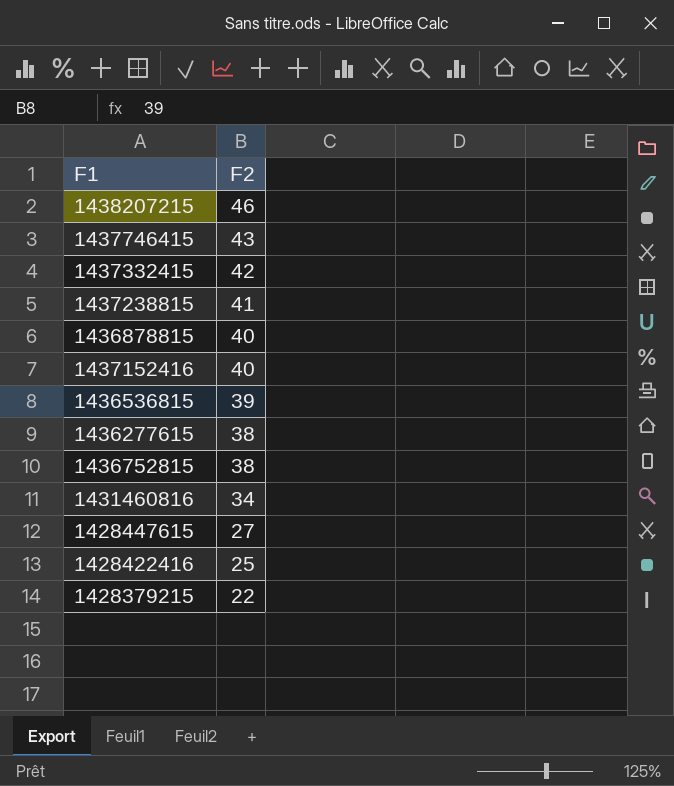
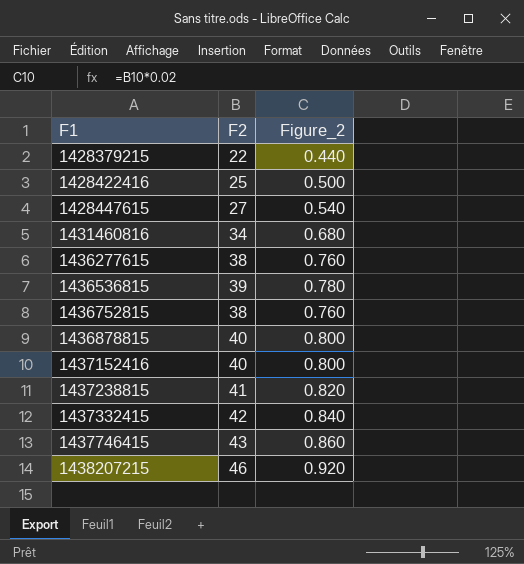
row order: F2 descending -> F1 ascending
column Figure_2 | formula: none -> [F2] * 0.02

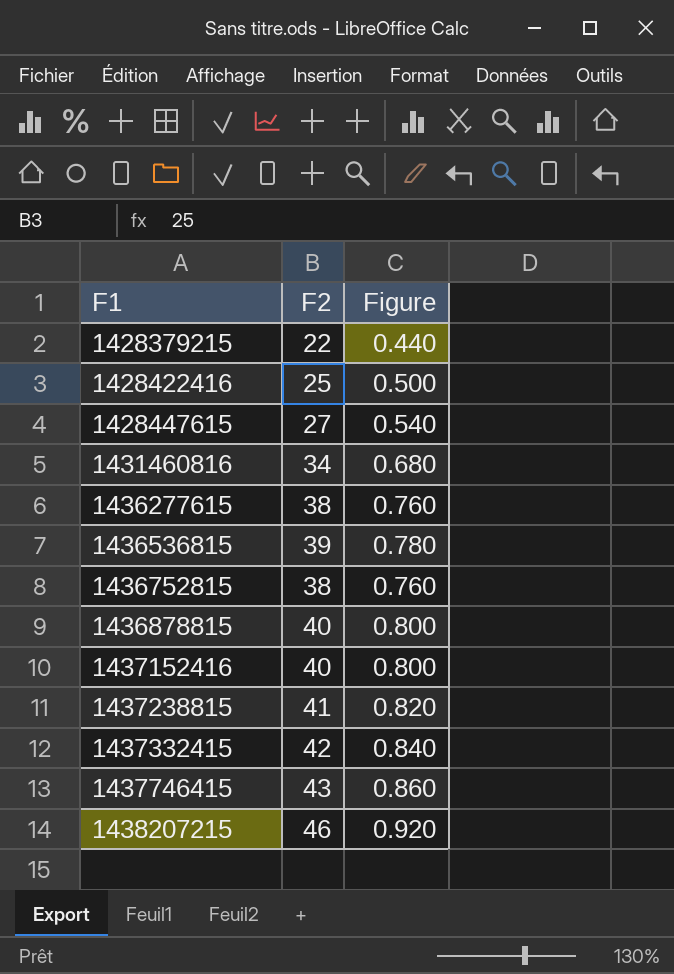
column name: Figure_2 -> Figure

